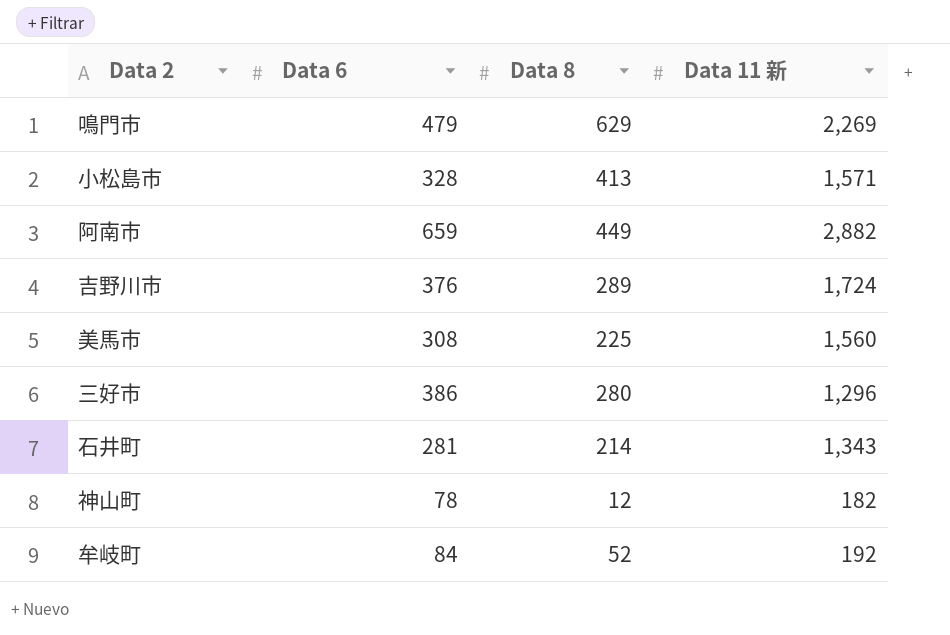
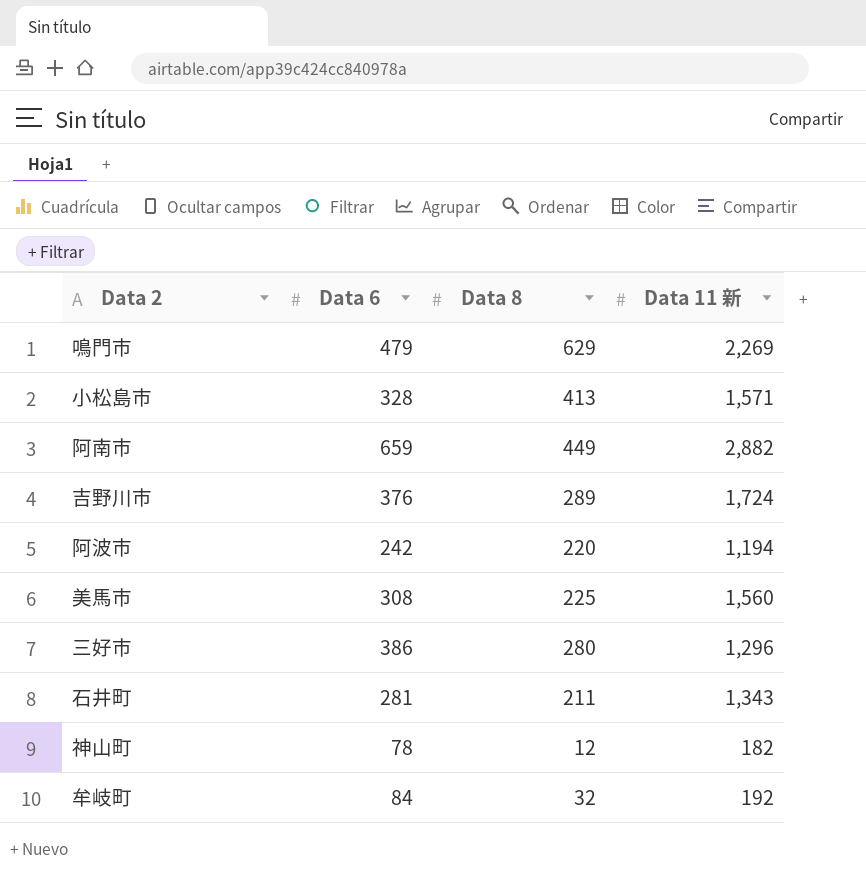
row 阿波市: none -> 242 | 220 | 1,194
石井町 | Data 8: 214 -> 211
牟岐町 | Data 8: 52 -> 32

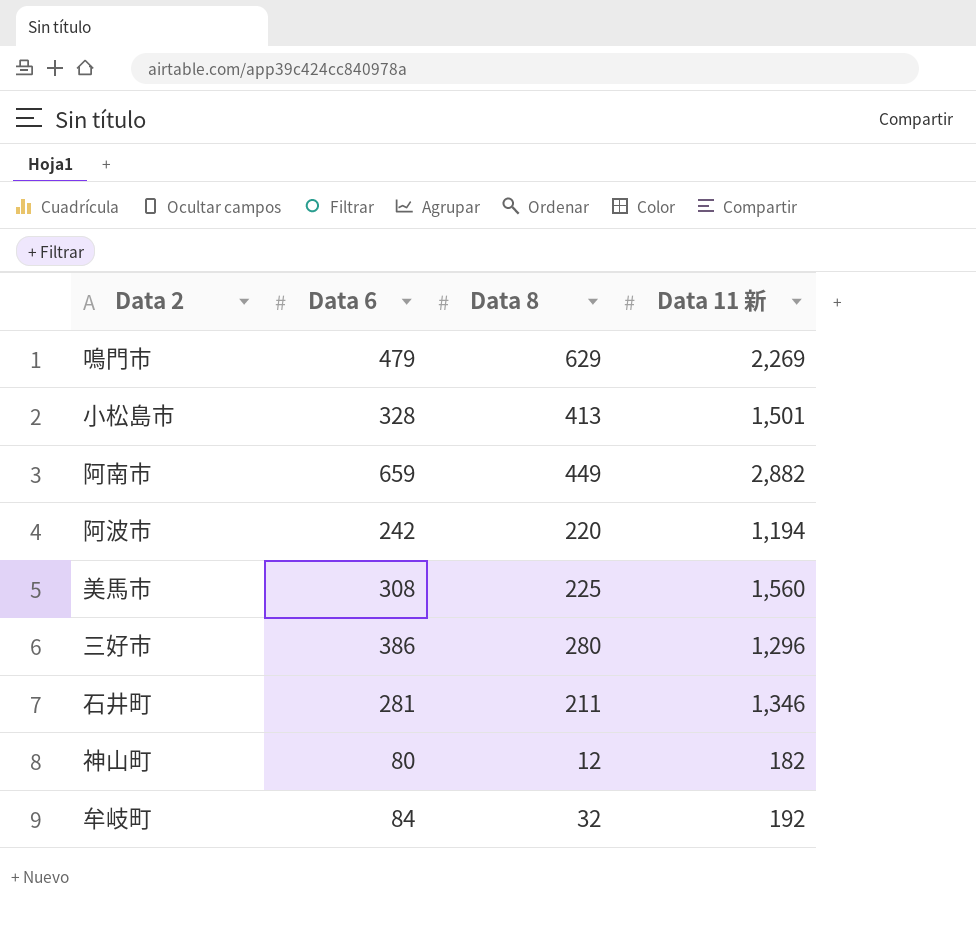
row 吉野川市: 376 | 289 | 1,724 -> none
小松島市 | Data 11 新: 1,571 -> 1,501
石井町 | Data 11 新: 1,343 -> 1,346
神山町 | Data 6: 78 -> 80

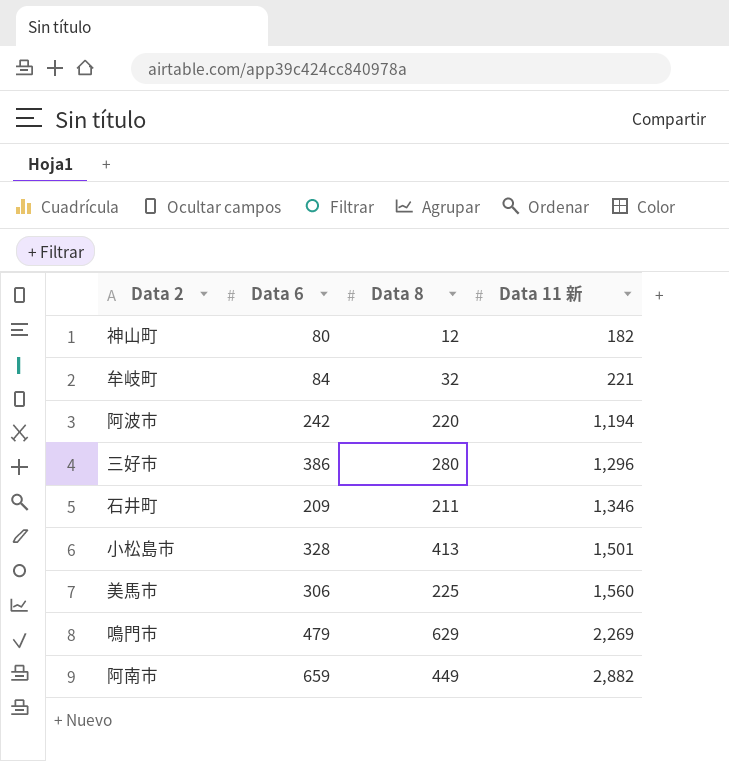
row order: none -> Data 11 新 ascending
牟岐町 | Data 11 新: 192 -> 221
石井町 | Data 6: 281 -> 209
美馬市 | Data 6: 308 -> 306

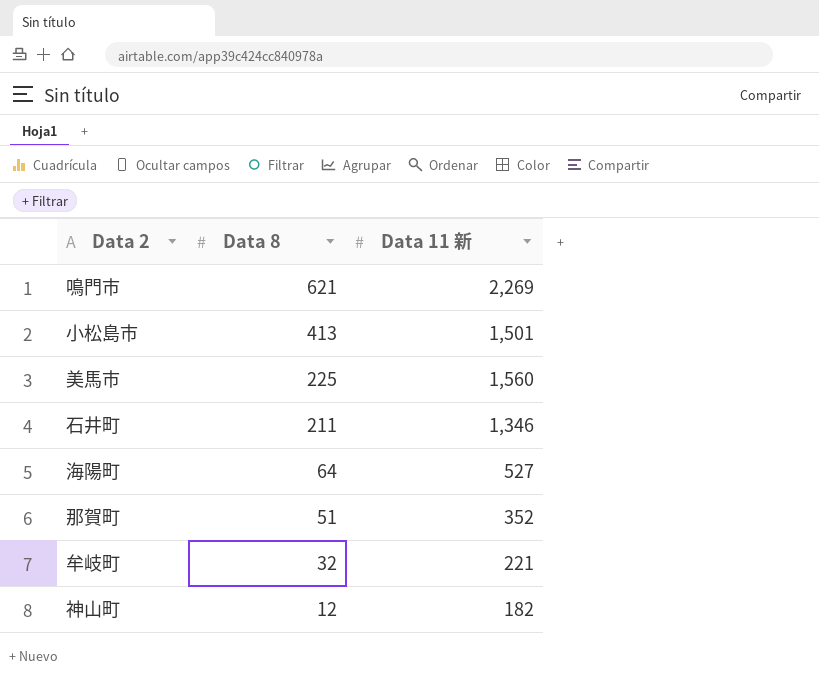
row order: Data 11 新 ascending -> Data 8 descending
column Data 6 | position: 2 -> none
row 阿波市: 242 | 220 | 1,194 -> none
row 三好市: 386 | 280 | 1,296 -> none
row 阿南市: 659 | 449 | 2,882 -> none
鳴門市 | Data 8: 629 -> 621
row 海陽町: none -> 64 | 527
row 那賀町: none -> 51 | 352

